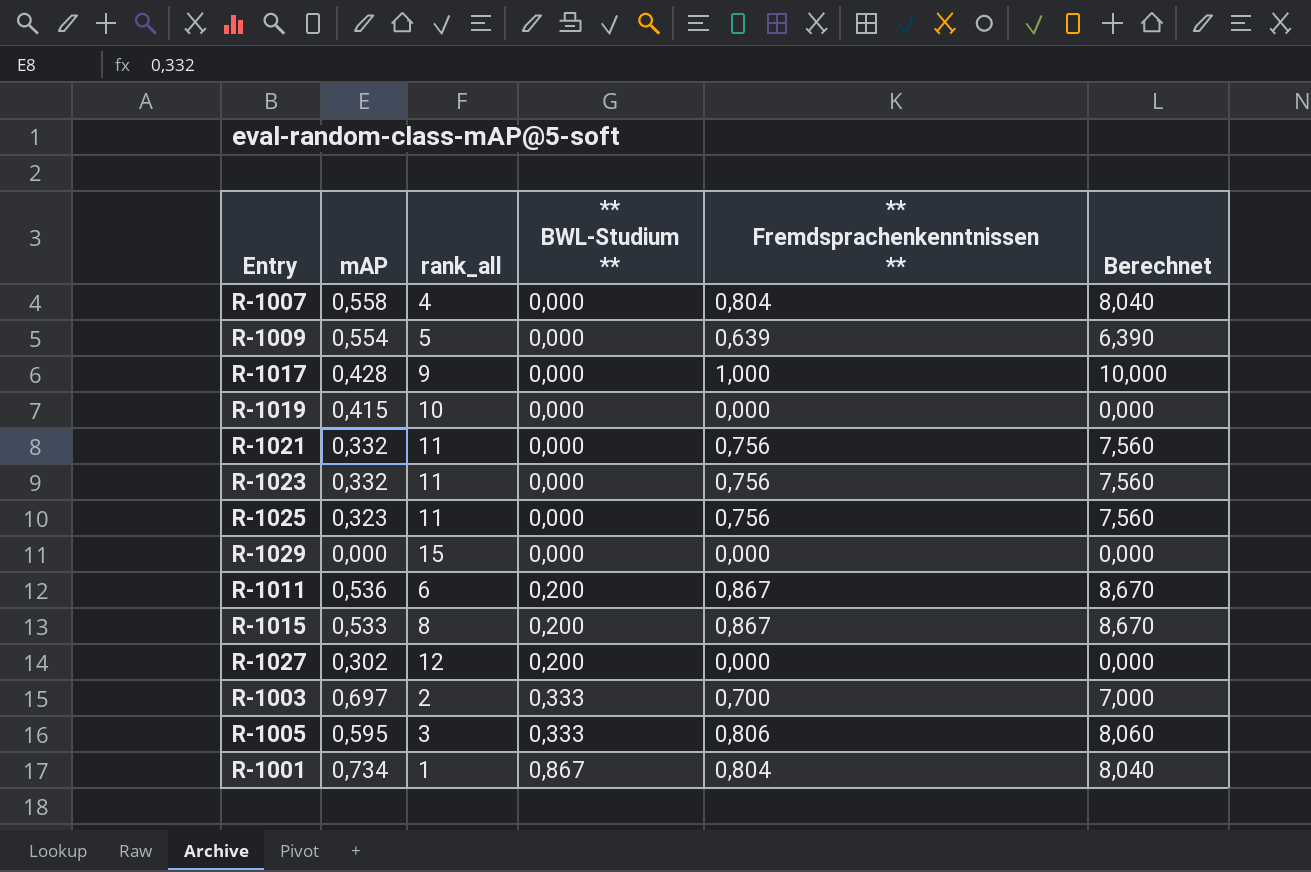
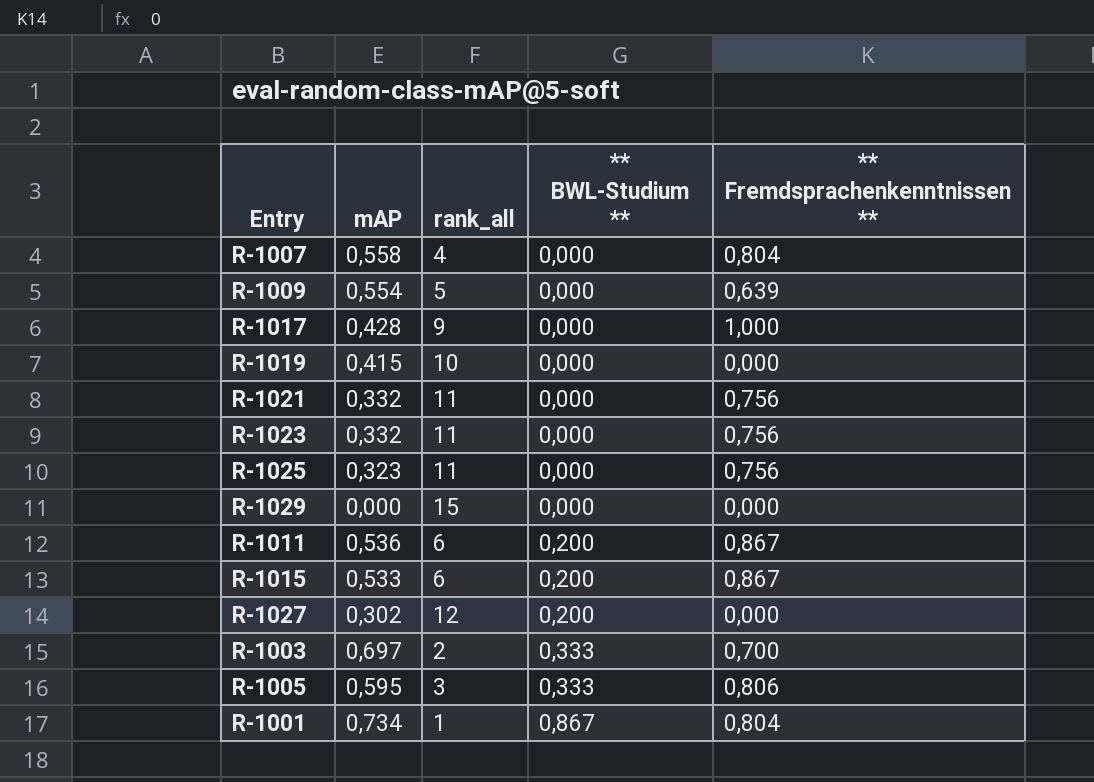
column Berechnet | formula: [** Fremdsprachenkenntnissen **] * 10 -> none
R-1015 | rank_all: 8 -> 6

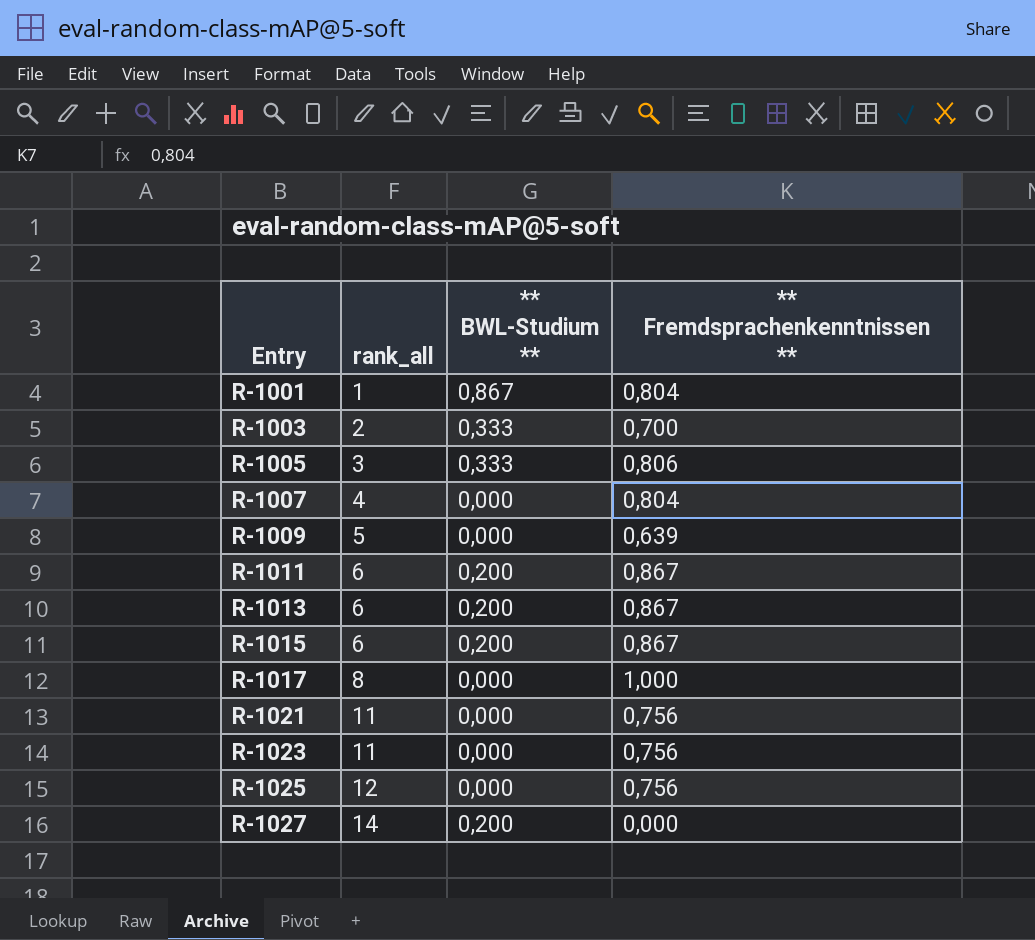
row order: ** BWL-Studium ** ascending -> Entry ascending
column mAP | position: 2 -> none
row R-1019: 0,415 | 10 | 0,000 | 0,000 -> none
row R-1029: 0,000 | 15 | 0,000 | 0,000 -> none
row R-1013: none -> 6 | 0,200 | 0,867
R-1017 | rank_all: 9 -> 8
R-1025 | rank_all: 11 -> 12
R-1027 | rank_all: 12 -> 14

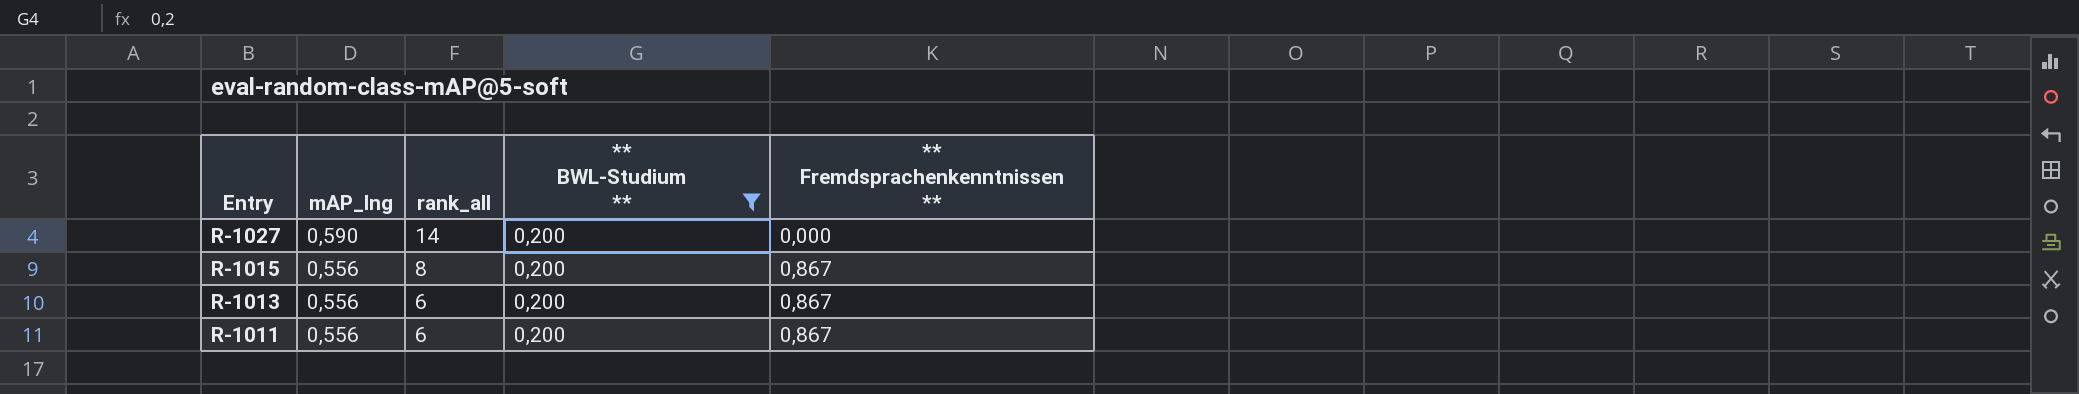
filter: none -> ** BWL-Studium ** = 0,200
row order: Entry ascending -> Entry descending
column mAP_lng | position: none -> 2
R-1015 | rank_all: 6 -> 8

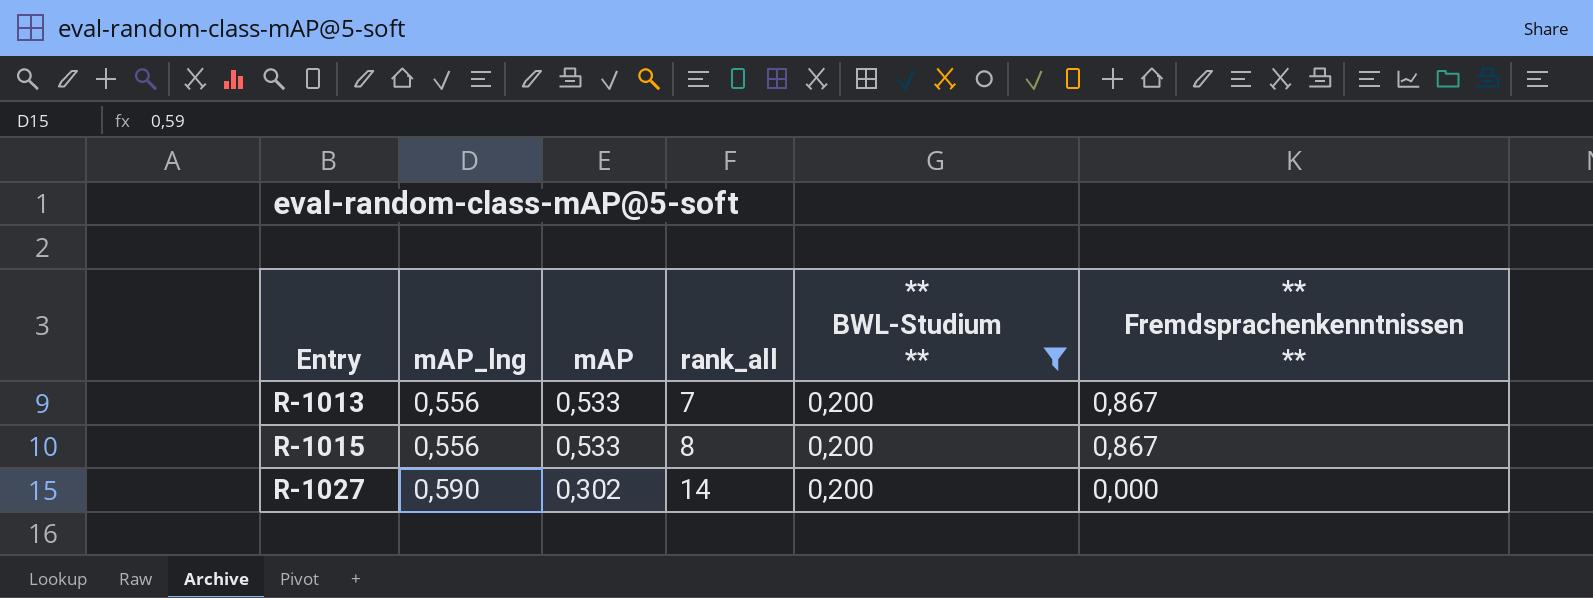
row order: Entry descending -> Entry ascending
column mAP | position: none -> 3
row R-1011: 0,556 | 6 | 0,200 | 0,867 -> none
R-1013 | rank_all: 6 -> 7

